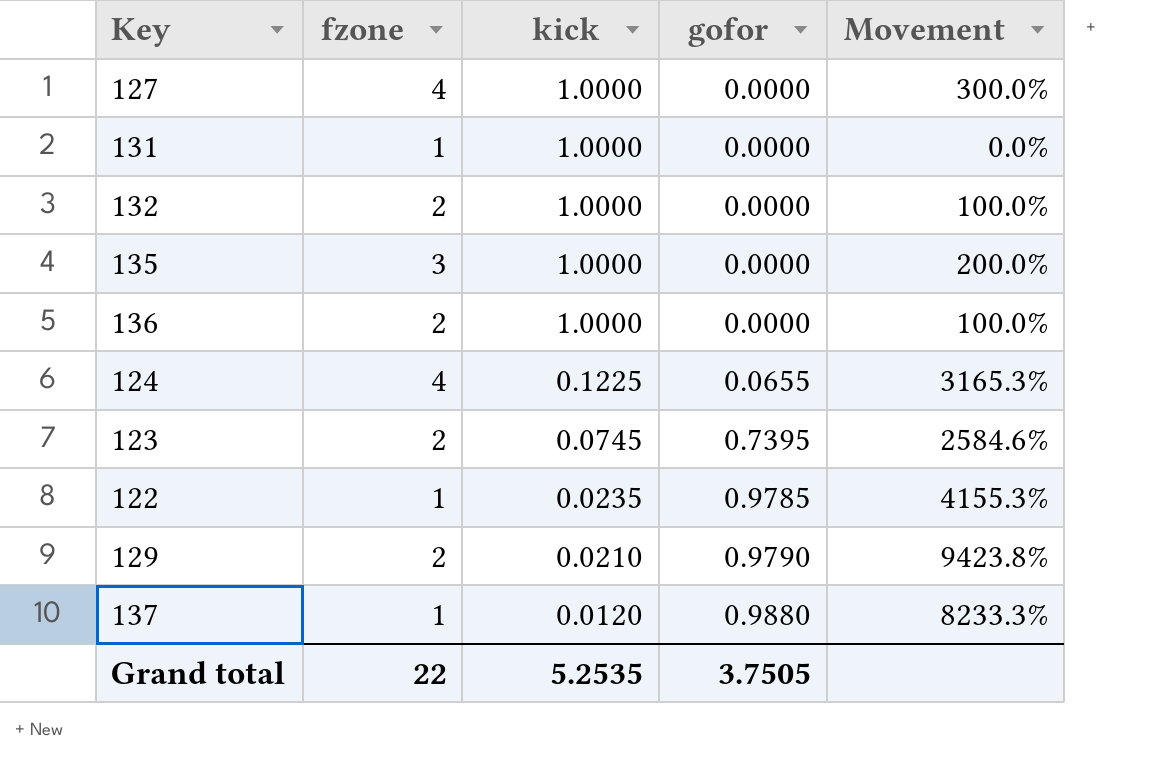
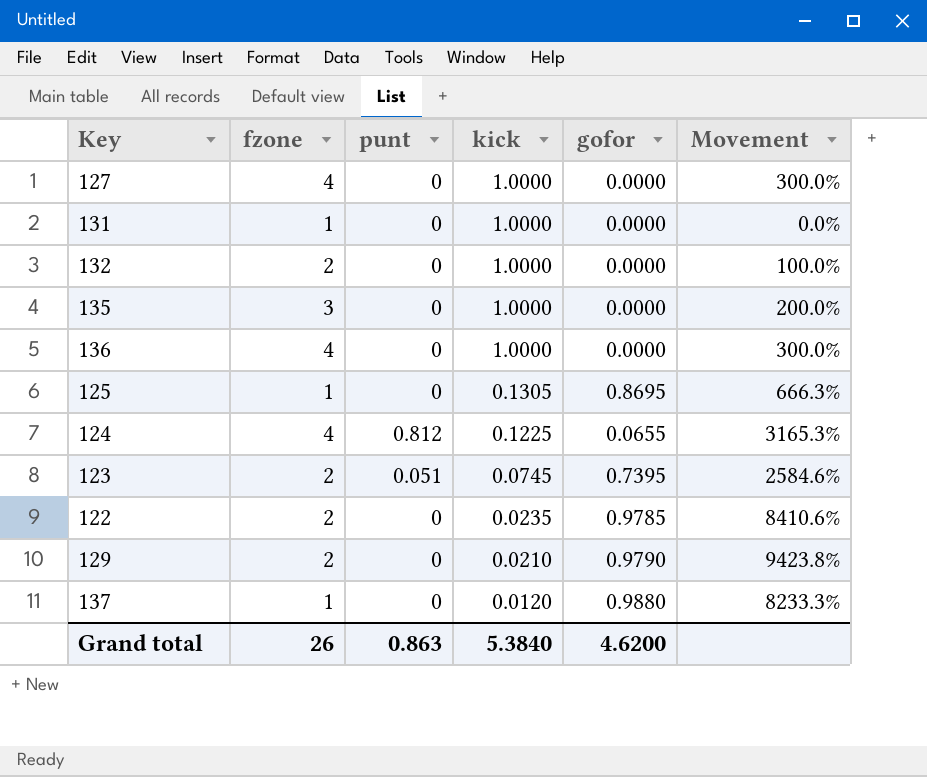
column punt | position: none -> 3
136 | fzone: 2 -> 4
136 | Movement: 100.0% -> 300.0%
row 125: none -> 1 | 0 | 0.1305 | 0.8695 | 666.3%
122 | fzone: 1 -> 2
122 | Movement: 4155.3% -> 8410.6%
Grand total | fzone: 22 -> 26
Grand total | kick: 5.2535 -> 5.3840
Grand total | gofor: 3.7505 -> 4.6200

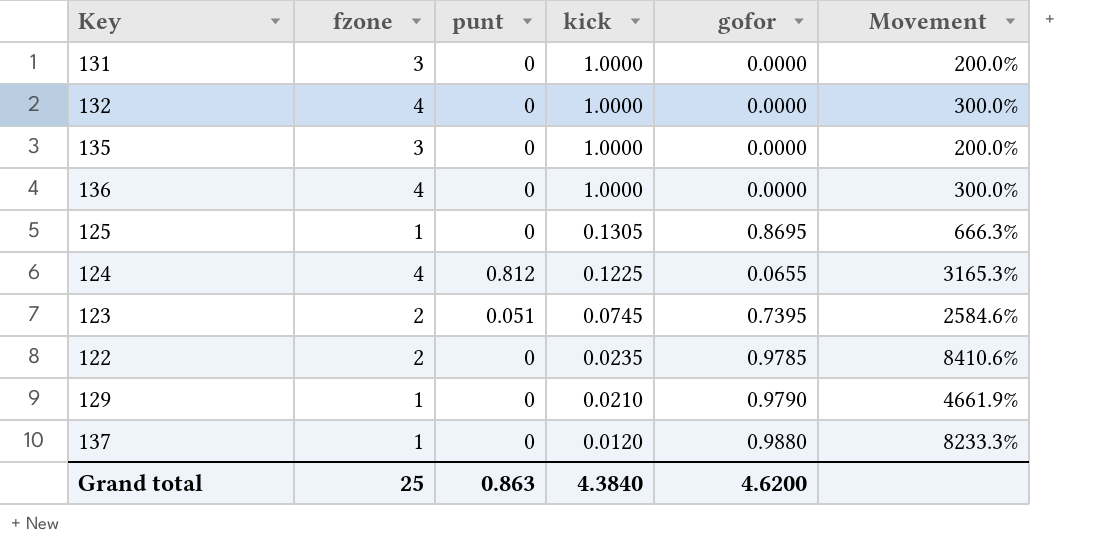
row 127: 4 | 0 | 1.0000 | 0.0000 | 300.0% -> none
131 | fzone: 1 -> 3
131 | Movement: 0.0% -> 200.0%
132 | fzone: 2 -> 4
132 | Movement: 100.0% -> 300.0%
129 | fzone: 2 -> 1
129 | Movement: 9423.8% -> 4661.9%
Grand total | fzone: 26 -> 25
Grand total | kick: 5.3840 -> 4.3840

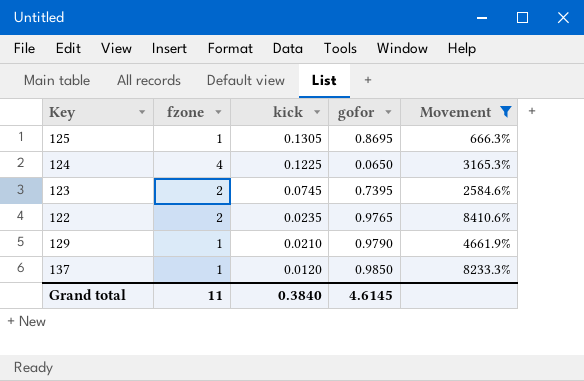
filter: none -> Movement >= 666.3%
column punt | position: 3 -> none
124 | gofor: 0.0655 -> 0.0650
122 | gofor: 0.9785 -> 0.9765
137 | gofor: 0.9880 -> 0.9850
Grand total | fzone: 25 -> 11
Grand total | kick: 4.3840 -> 0.3840
Grand total | gofor: 4.6200 -> 4.6145

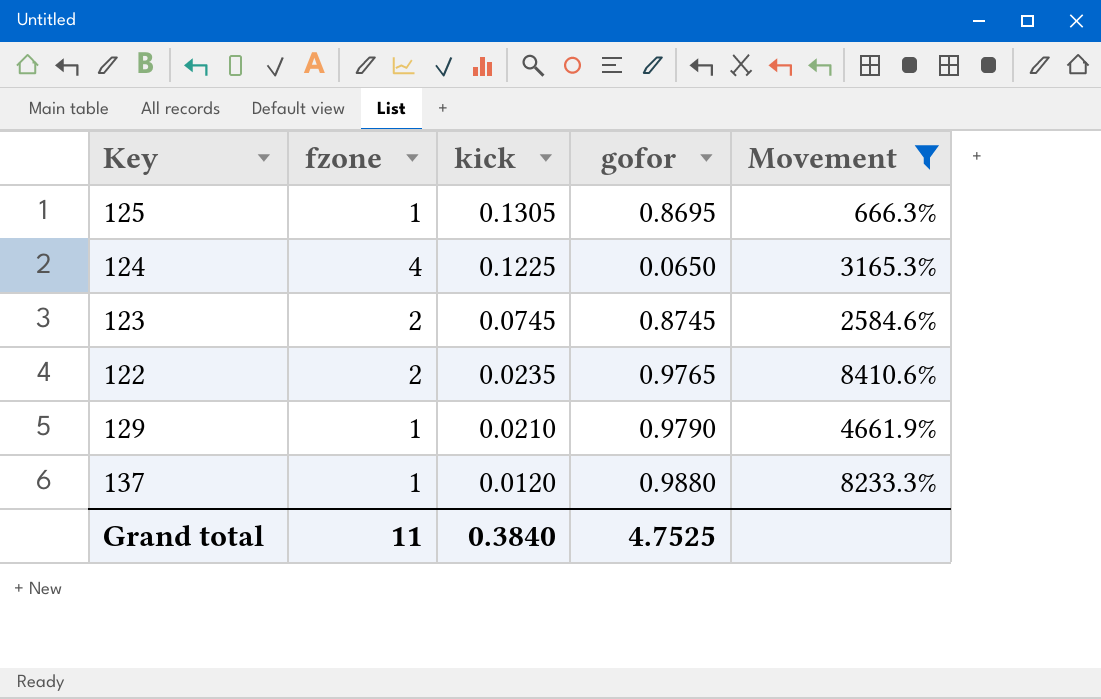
123 | gofor: 0.7395 -> 0.8745
137 | gofor: 0.9850 -> 0.9880
Grand total | gofor: 4.6145 -> 4.7525

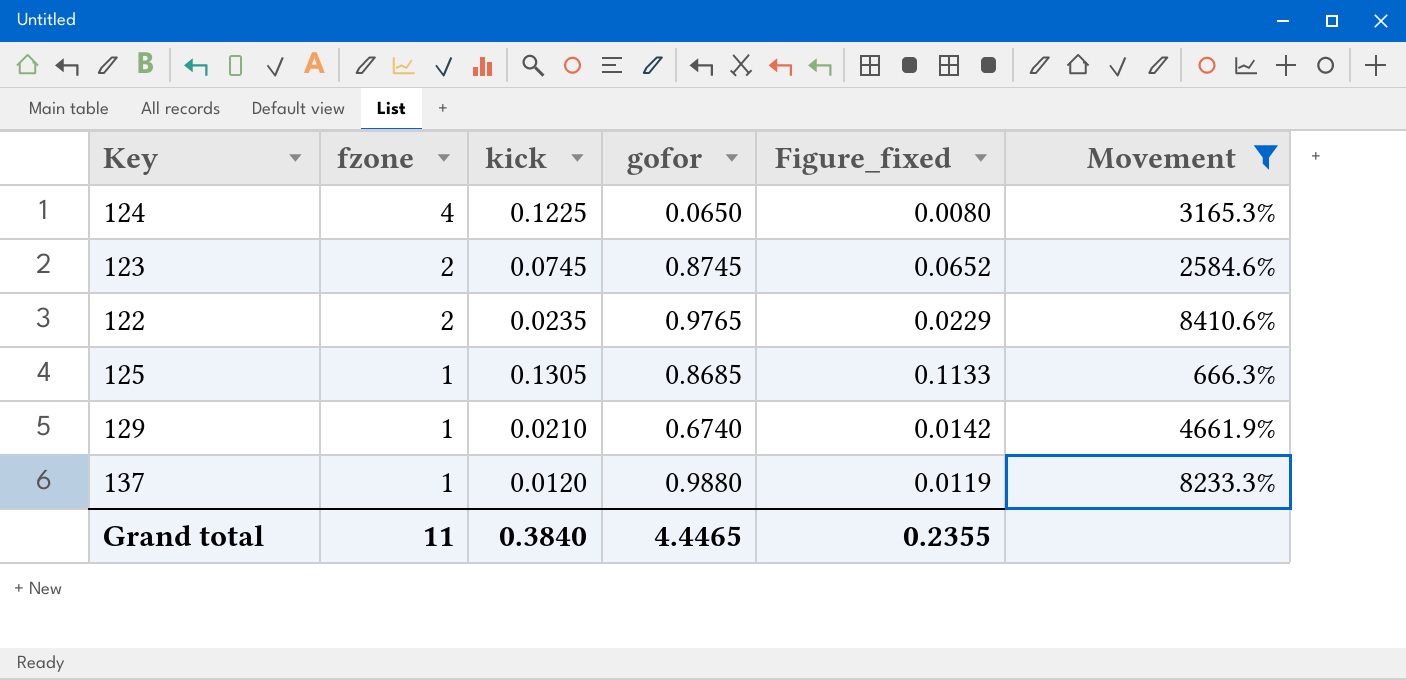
row order: kick descending -> fzone descending
column Figure_fixed | formula: none -> [kick] * [gofor]
125 | gofor: 0.8695 -> 0.8685
129 | gofor: 0.9790 -> 0.6740
Grand total | gofor: 4.7525 -> 4.4465

